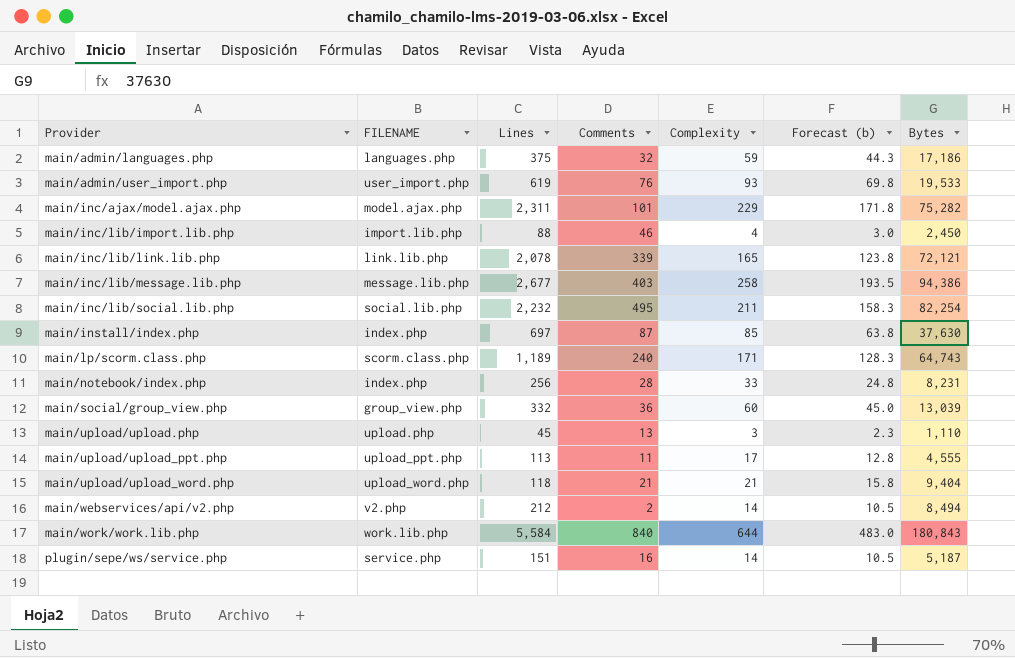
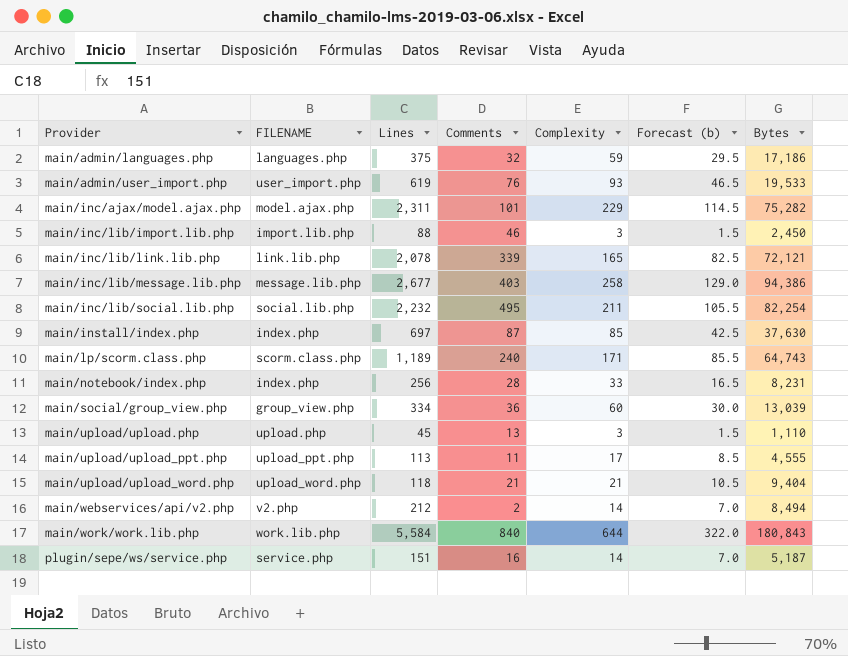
column Forecast (b) | formula: [Complexity] * 0.75 -> [Complexity] * 0.5
main/inc/lib/import.lib.php | Complexity: 4 -> 3
main/social/group_view.php | Lines: 332 -> 334

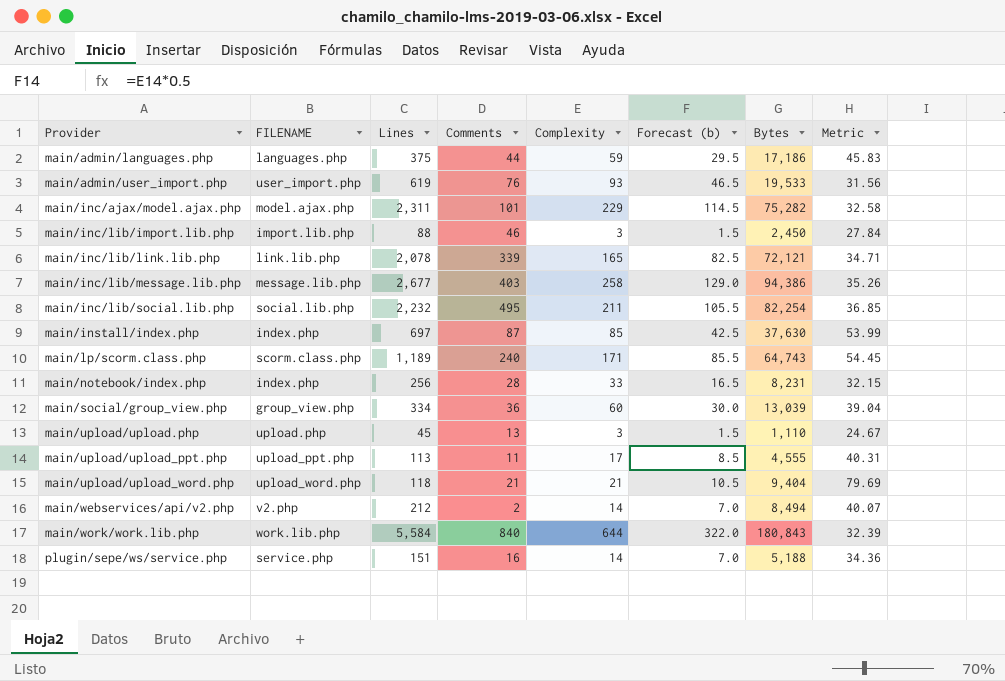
column Metric | formula: none -> [Bytes] / [Lines]
main/admin/languages.php | Comments: 32 -> 44
plugin/sepe/ws/service.php | Bytes: 5,187 -> 5,188

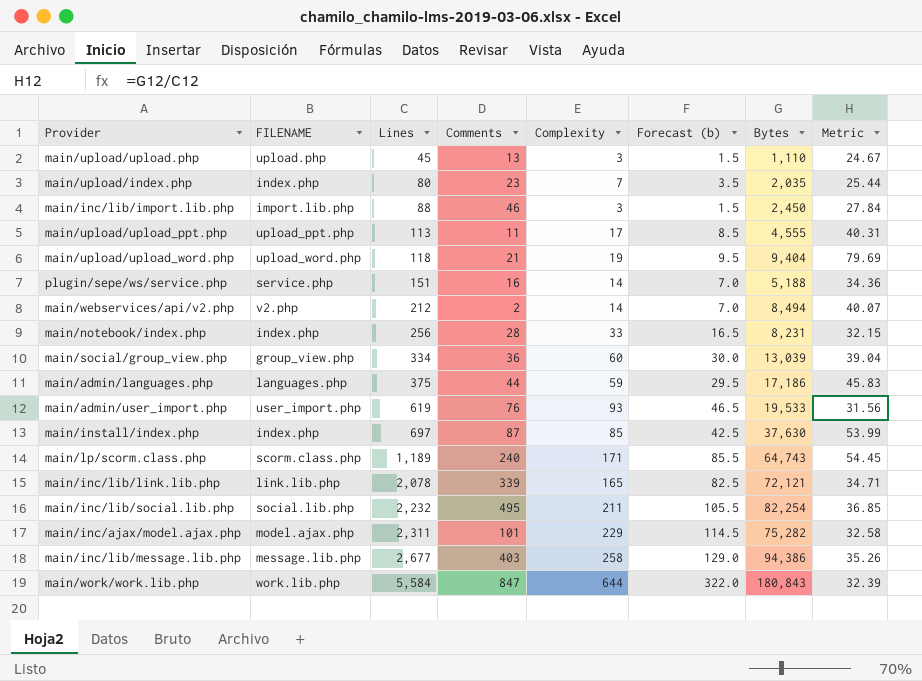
row order: Provider ascending -> Lines ascending
row main/upload/index.php: none -> index.php | 80 | 23 | 7 | 3.5 | 2,035 | 25.44
main/upload/upload_word.php | Complexity: 21 -> 19
main/upload/upload_word.php | Forecast (b): 10.5 -> 9.5
main/work/work.lib.php | Comments: 840 -> 847

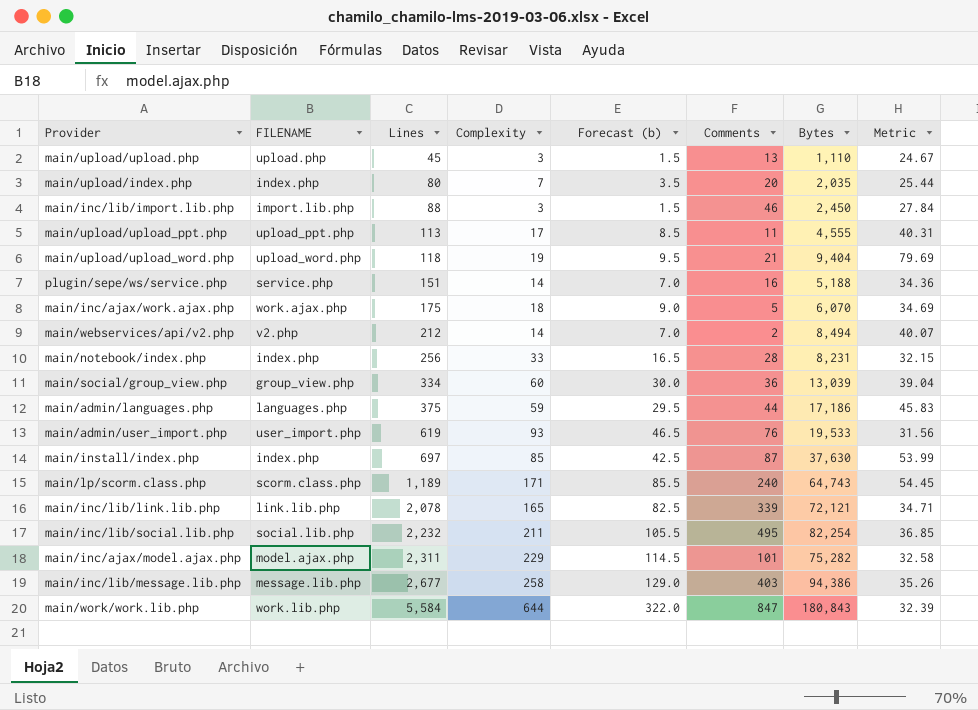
column Comments | position: 4 -> 6
main/upload/index.php | Comments: 23 -> 20
row main/inc/ajax/work.ajax.php: none -> work.ajax.php | 175 | 18 | 9.0 | 5 | 6,070 | 34.69

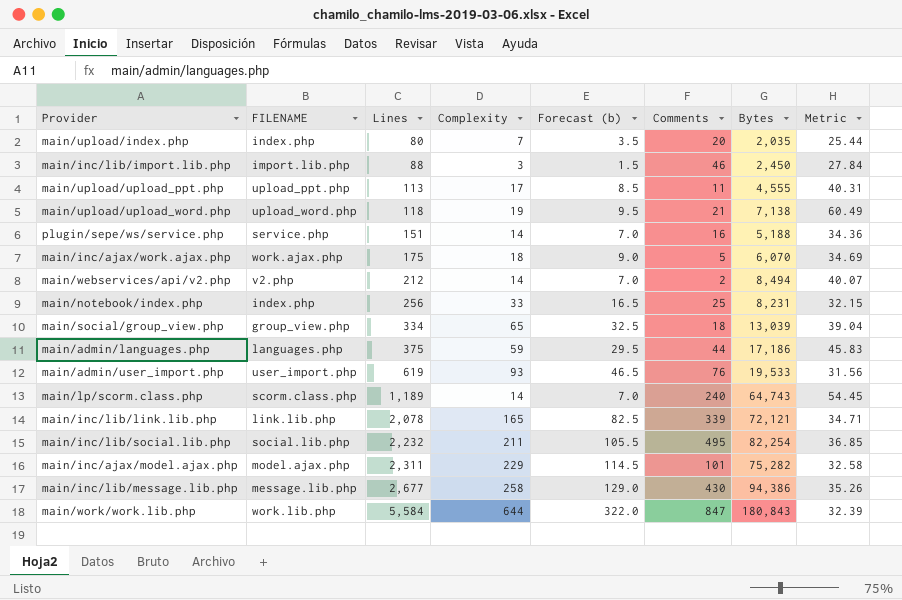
row main/upload/upload.php: upload.php | 45 | 3 | 1.5 | 13 | 1,110 | 24.67 -> none
row main/install/index.php: index.php | 697 | 85 | 42.5 | 87 | 37,630 | 53.99 -> none
main/upload/upload_word.php | Bytes: 9,404 -> 7,138
main/upload/upload_word.php | Metric: 79.69 -> 60.49
main/notebook/index.php | Comments: 28 -> 25
main/social/group_view.php | Complexity: 60 -> 65
main/social/group_view.php | Forecast (b): 30.0 -> 32.5
main/social/group_view.php | Comments: 36 -> 18
main/lp/scorm.class.php | Complexity: 171 -> 14
main/lp/scorm.class.php | Forecast (b): 85.5 -> 7.0
main/inc/lib/message.lib.php | Comments: 403 -> 430

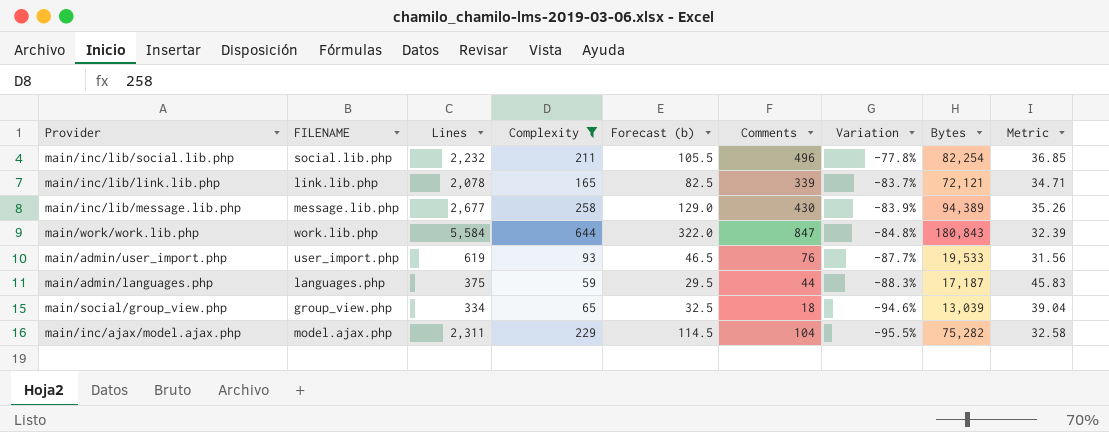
filter: none -> Complexity >= 59
row order: Lines ascending -> Variation descending
column Variation | formula: none -> ([Comments] - [Lines]) / [Lines]
main/inc/lib/social.lib.php | Comments: 495 -> 496
main/inc/lib/message.lib.php | Bytes: 94,386 -> 94,389
main/admin/languages.php | Bytes: 17,186 -> 17,187
main/inc/ajax/model.ajax.php | Comments: 101 -> 104

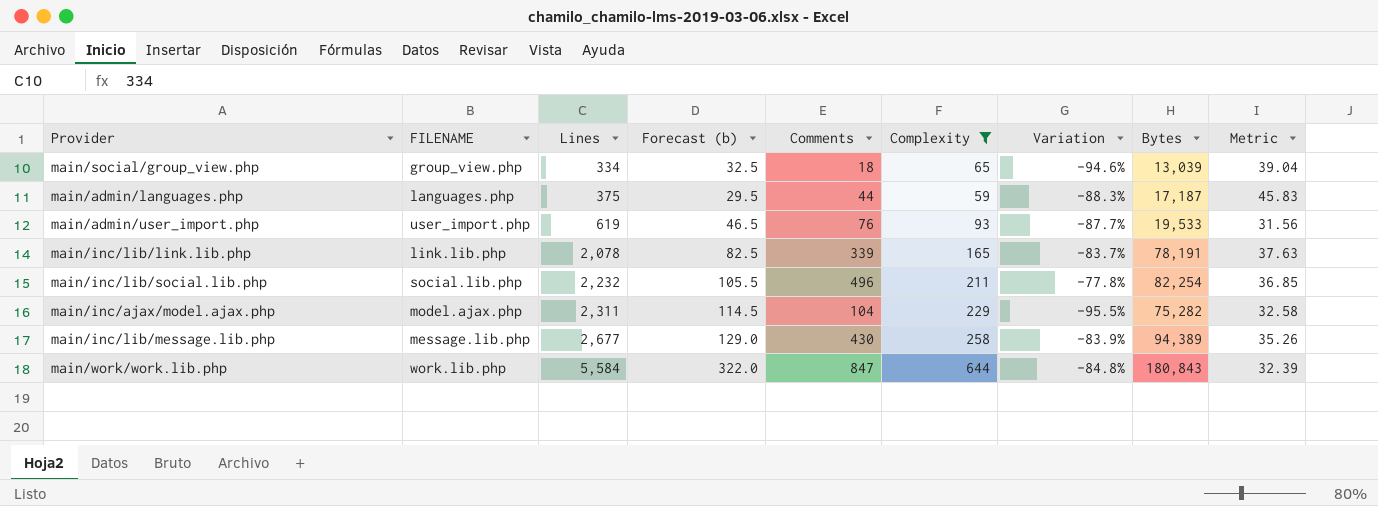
row order: Variation descending -> Lines ascending
column Complexity | position: 4 -> 6
main/inc/lib/link.lib.php | Bytes: 72,121 -> 78,191
main/inc/lib/link.lib.php | Metric: 34.71 -> 37.63

